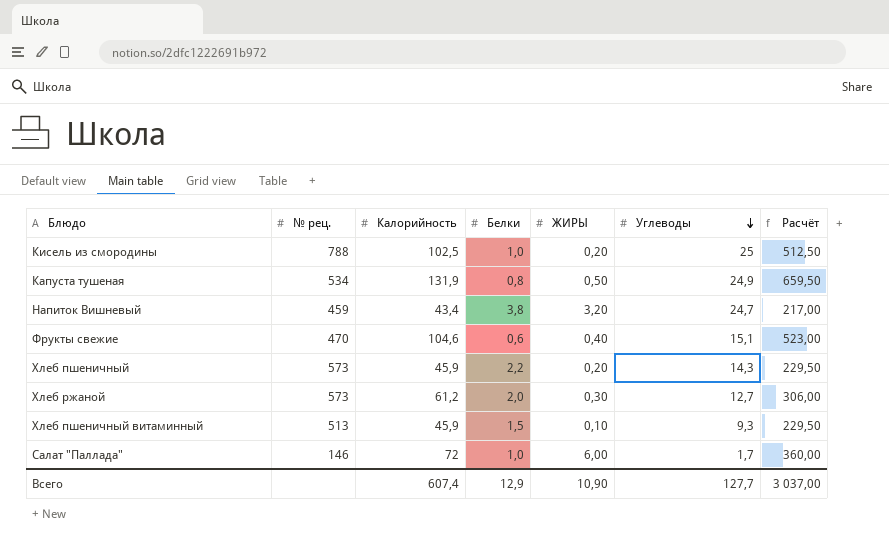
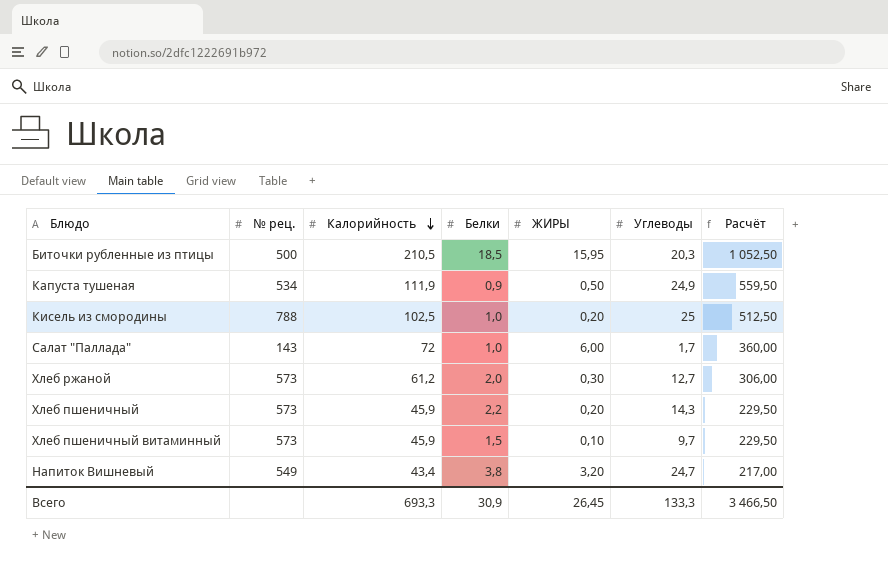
row order: Углеводы descending -> Калорийность descending
row Фрукты свежие: 470 | 104,6 | 0,6 | 0,40 | 15,1 | 523,00 -> none
row Биточки рубленные из птицы: none -> 500 | 210,5 | 18,5 | 15,95 | 20,3 | 1 052,50
Капуста тушеная | Калорийность: 131,9 -> 111,9
Капуста тушеная | Белки: 0,8 -> 0,9
Капуста тушеная | Расчёт: 659,50 -> 559,50
Салат "Паллада" | № рец.: 146 -> 143
Хлеб пшеничный витаминный | № рец.: 513 -> 573
Хлеб пшеничный витаминный | Углеводы: 9,3 -> 9,7
Напиток Вишневый | № рец.: 459 -> 549
Всего | Калорийность: 607,4 -> 693,3
Всего | Белки: 12,9 -> 30,9
Всего | ЖИРЫ: 10,90 -> 26,45
Всего | Углеводы: 127,7 -> 133,3
Всего | Расчёт: 3 037,00 -> 3 466,50

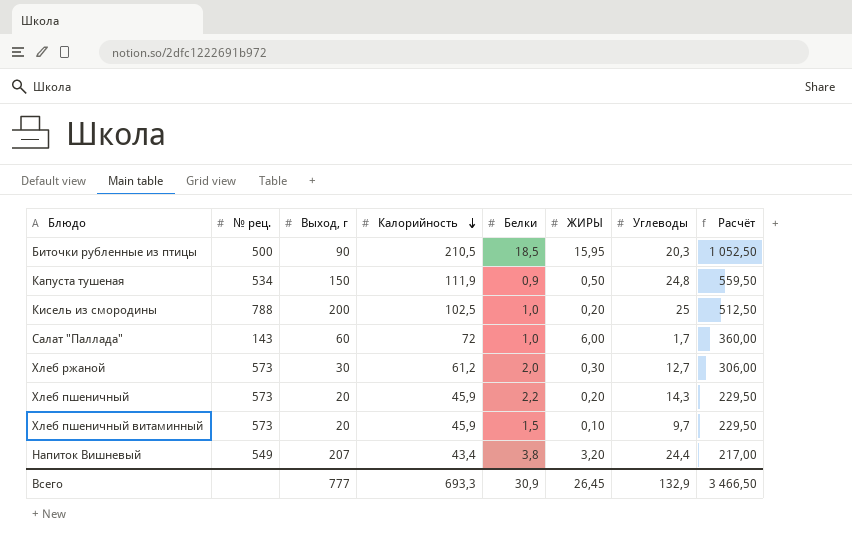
column Выход, г | position: none -> 3
Капуста тушеная | Углеводы: 24,9 -> 24,8
Напиток Вишневый | Углеводы: 24,7 -> 24,4
Всего | Углеводы: 133,3 -> 132,9

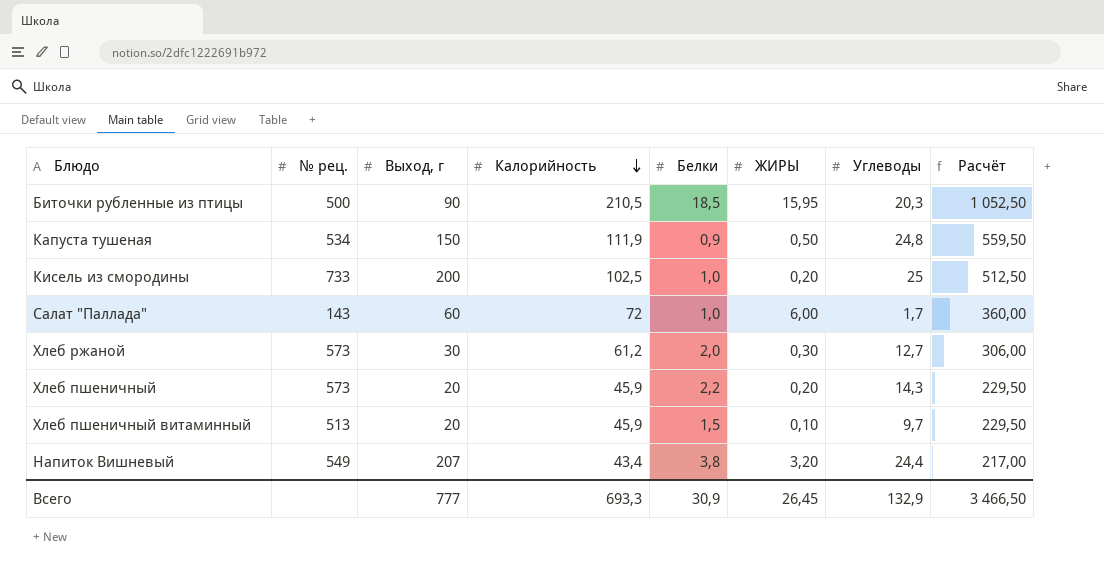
Кисель из смородины | № рец.: 788 -> 733
Хлеб пшеничный витаминный | № рец.: 573 -> 513

